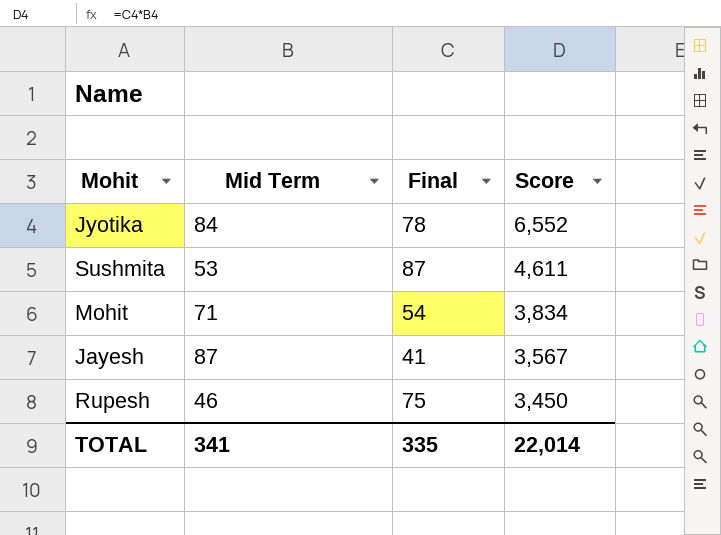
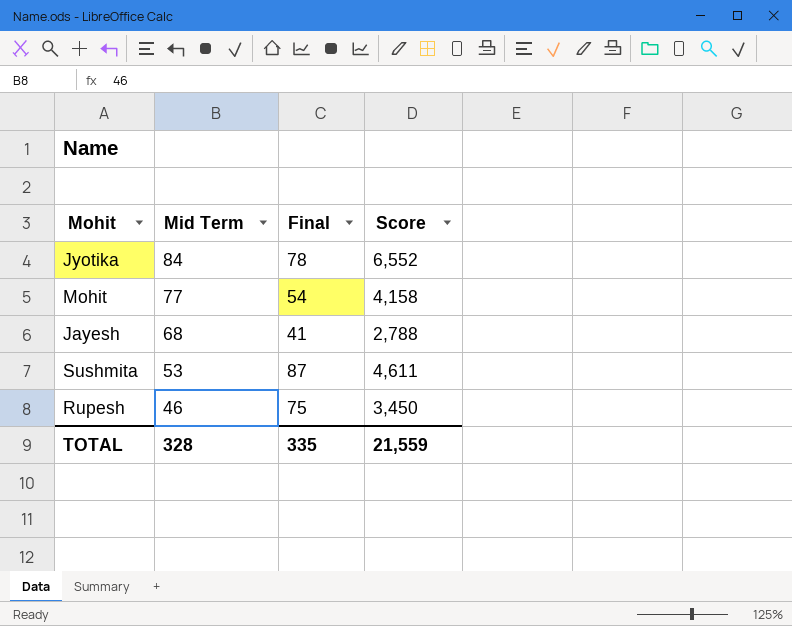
row order: Score descending -> Mid Term descending
Mohit | Mid Term: 71 -> 77
Mohit | Score: 3,834 -> 4,158
Jayesh | Mid Term: 87 -> 68
Jayesh | Score: 3,567 -> 2,788
TOTAL | Mid Term: 341 -> 328
TOTAL | Score: 22,014 -> 21,559

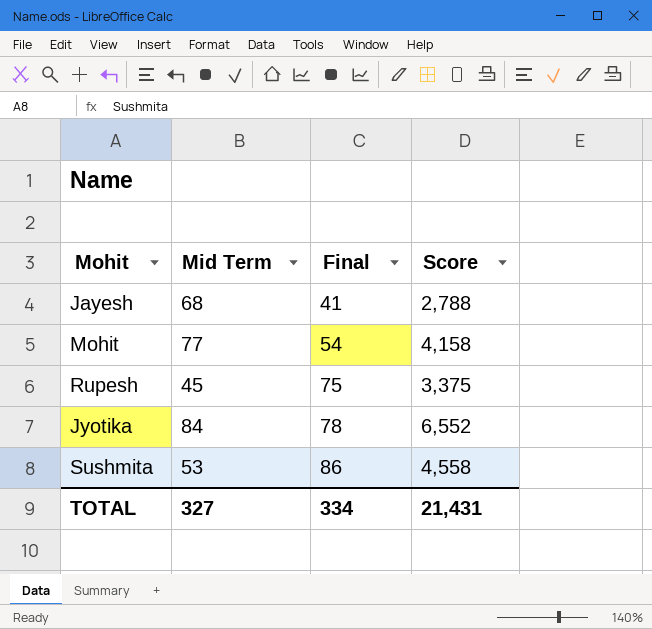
row order: Mid Term descending -> Final ascending
Rupesh | Mid Term: 46 -> 45
Rupesh | Score: 3,450 -> 3,375
Sushmita | Final: 87 -> 86
Sushmita | Score: 4,611 -> 4,558
TOTAL | Mid Term: 328 -> 327
TOTAL | Final: 335 -> 334
TOTAL | Score: 21,559 -> 21,431

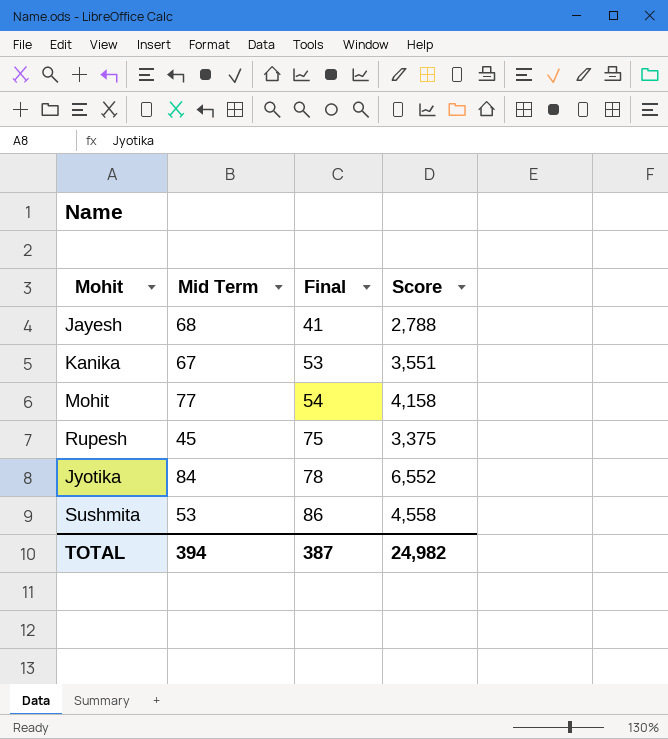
row Kanika: none -> 67 | 53 | 3,551
TOTAL | Mid Term: 327 -> 394
TOTAL | Final: 334 -> 387
TOTAL | Score: 21,431 -> 24,982

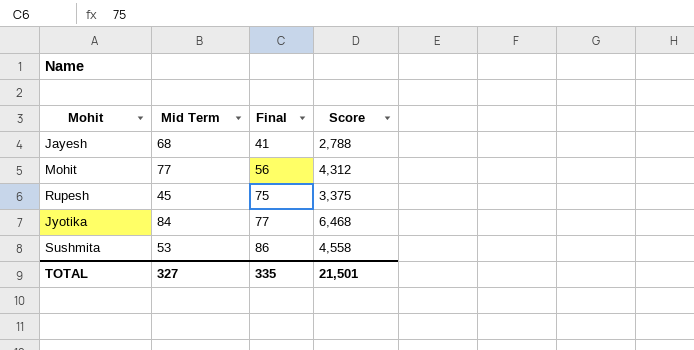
row Kanika: 67 | 53 | 3,551 -> none
Mohit | Final: 54 -> 56
Mohit | Score: 4,158 -> 4,312
Jyotika | Final: 78 -> 77
Jyotika | Score: 6,552 -> 6,468
TOTAL | Mid Term: 394 -> 327
TOTAL | Final: 387 -> 335
TOTAL | Score: 24,982 -> 21,501

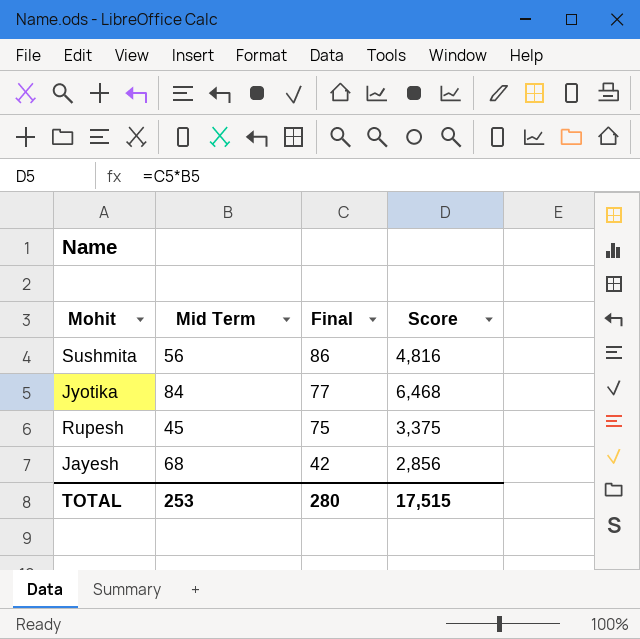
row order: Final ascending -> Final descending
row Mohit: 77 | 56 | 4,312 -> none
Sushmita | Mid Term: 53 -> 56
Sushmita | Score: 4,558 -> 4,816
Jayesh | Final: 41 -> 42
Jayesh | Score: 2,788 -> 2,856
TOTAL | Mid Term: 327 -> 253
TOTAL | Final: 335 -> 280
TOTAL | Score: 21,501 -> 17,515

